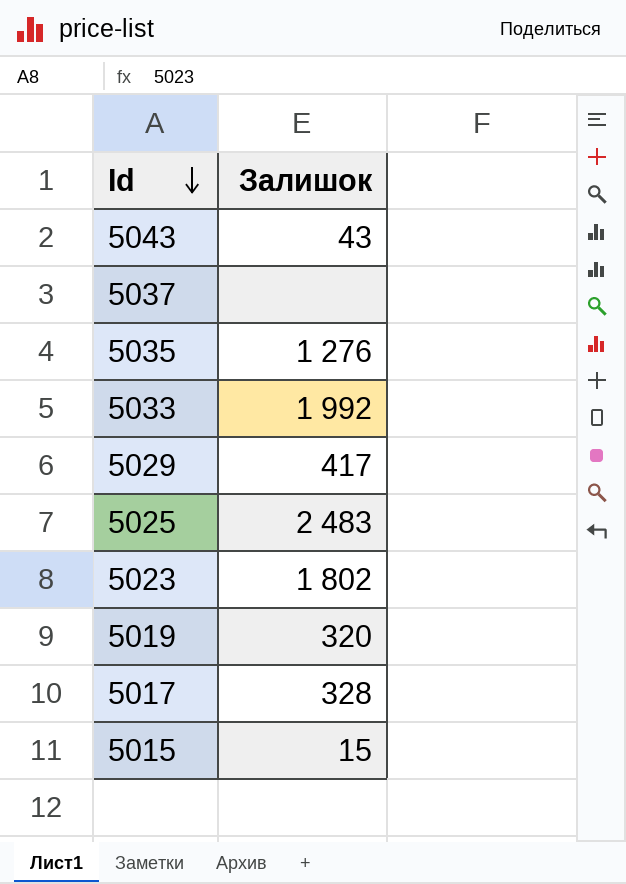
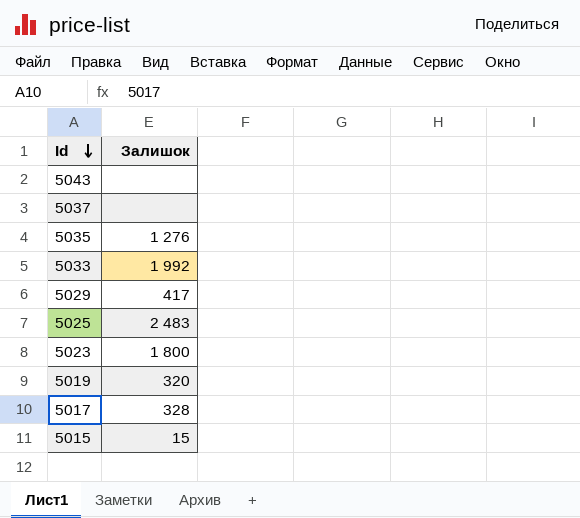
5043 | Залишок: 43 -> none
5023 | Залишок: 1 802 -> 1 800

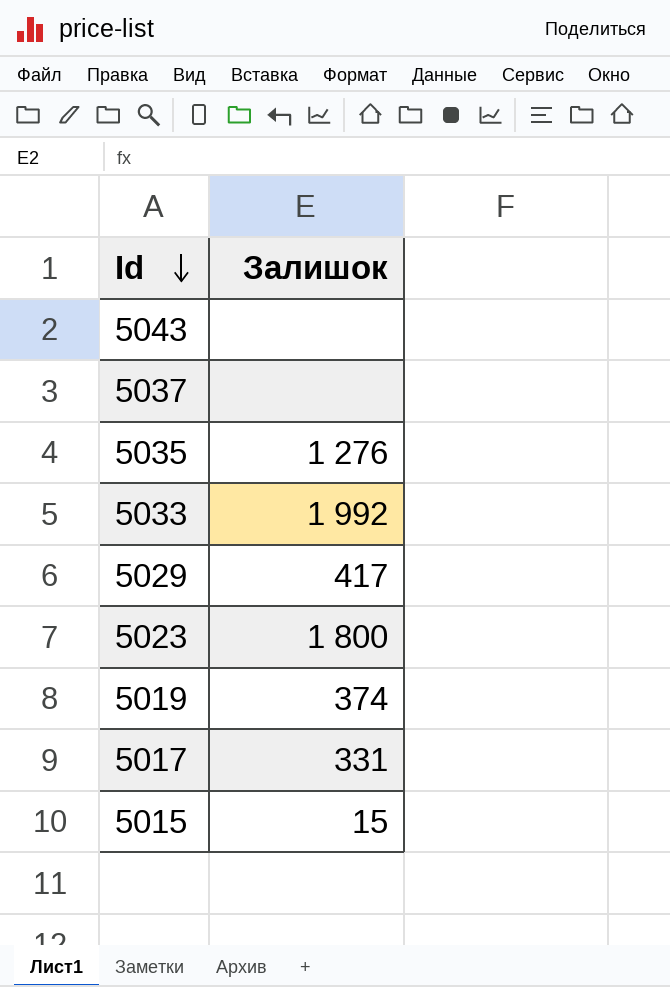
row 5025: 2 483 -> none
5019 | Залишок: 320 -> 374
5017 | Залишок: 328 -> 331

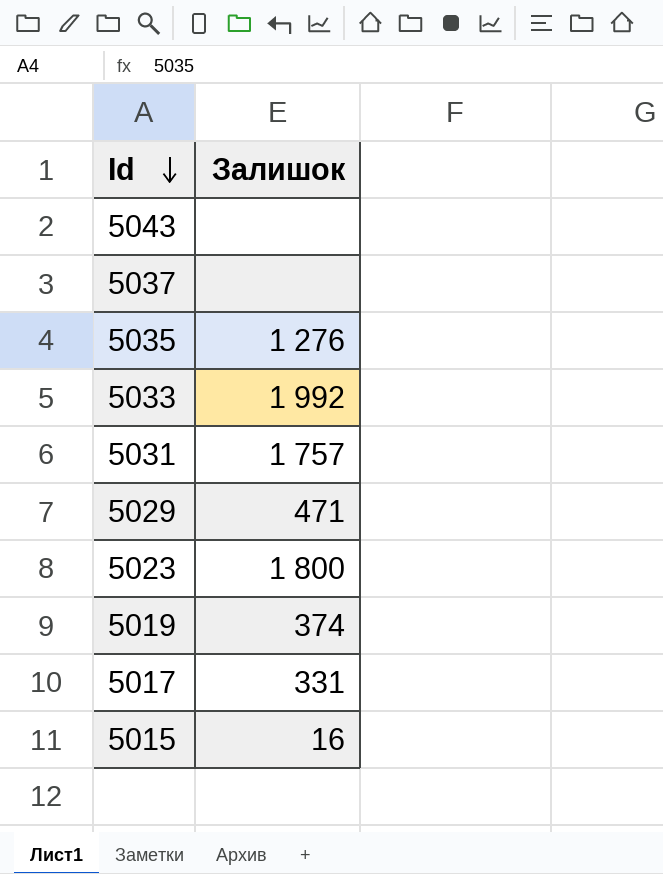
row 5031: none -> 1 757
5029 | Залишок: 417 -> 471
5015 | Залишок: 15 -> 16

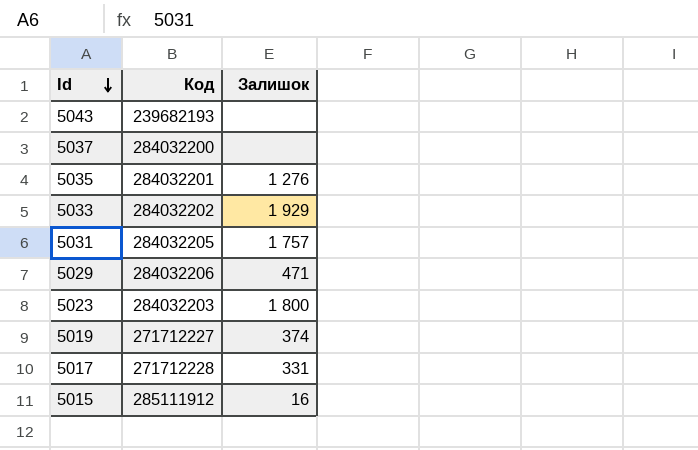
column Код | position: none -> 2
5033 | Залишок: 1 992 -> 1 929

